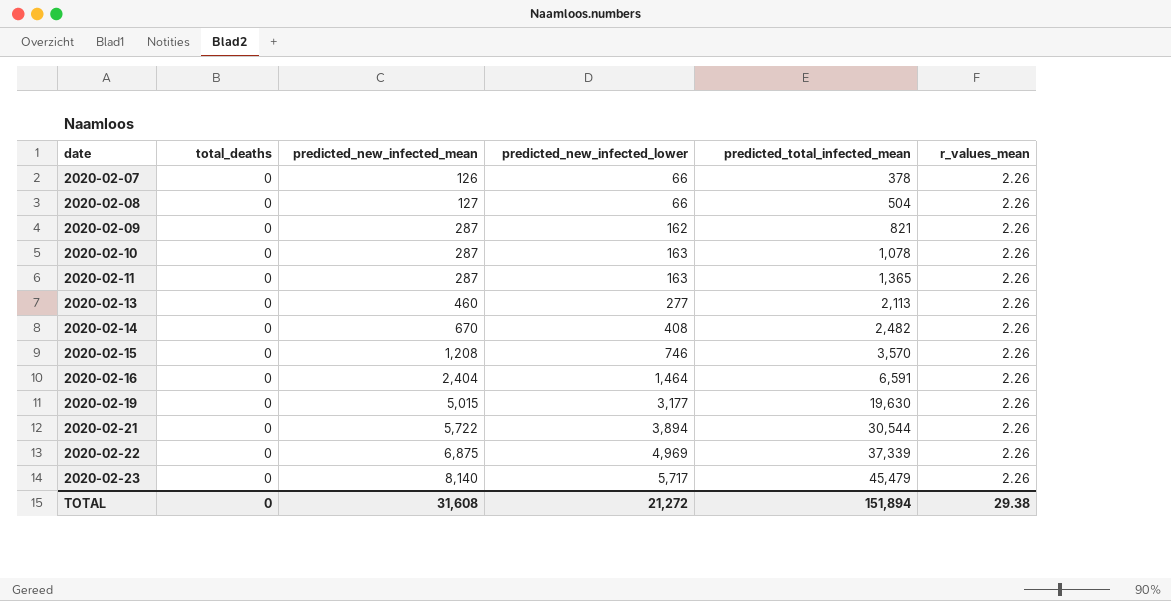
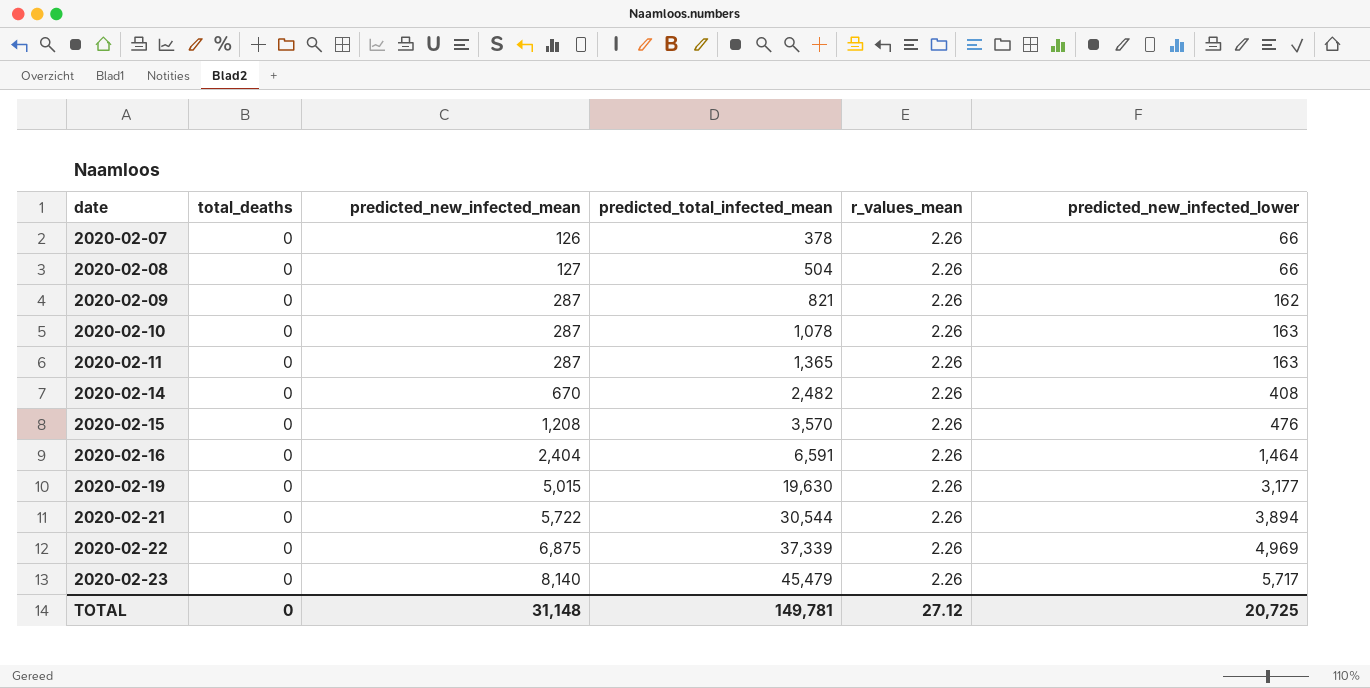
column predicted_new_infected_lower | position: 4 -> 6
row 2020-02-13: 0 | 460 | 277 | 2,113 | 2.26 -> none
2020-02-15 | predicted_new_infected_lower: 746 -> 476
TOTAL | predicted_new_infected_mean: 31,608 -> 31,148
TOTAL | predicted_total_infected_mean: 151,894 -> 149,781
TOTAL | r_values_mean: 29.38 -> 27.12
TOTAL | predicted_new_infected_lower: 21,272 -> 20,725

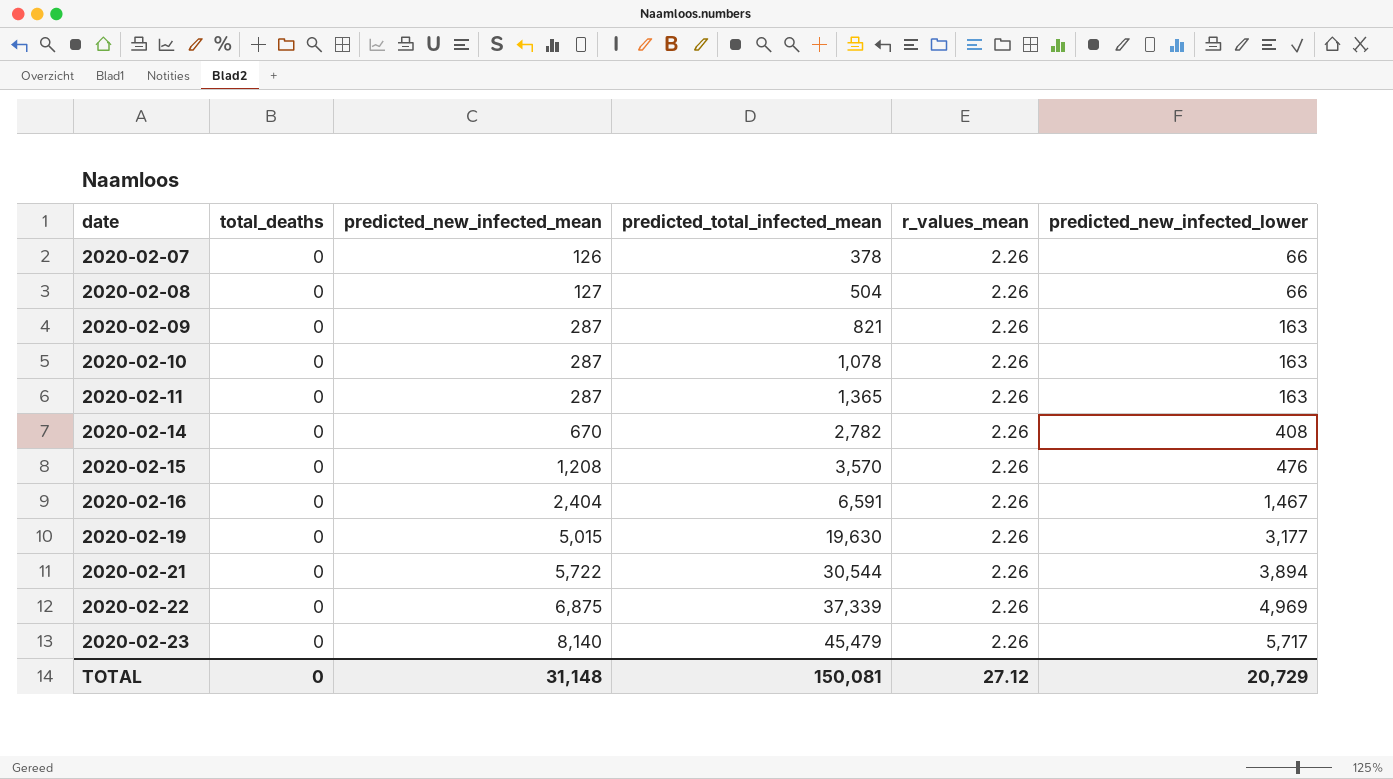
2020-02-09 | predicted_new_infected_lower: 162 -> 163
2020-02-14 | predicted_total_infected_mean: 2,482 -> 2,782
2020-02-16 | predicted_new_infected_lower: 1,464 -> 1,467
TOTAL | predicted_total_infected_mean: 149,781 -> 150,081
TOTAL | predicted_new_infected_lower: 20,725 -> 20,729

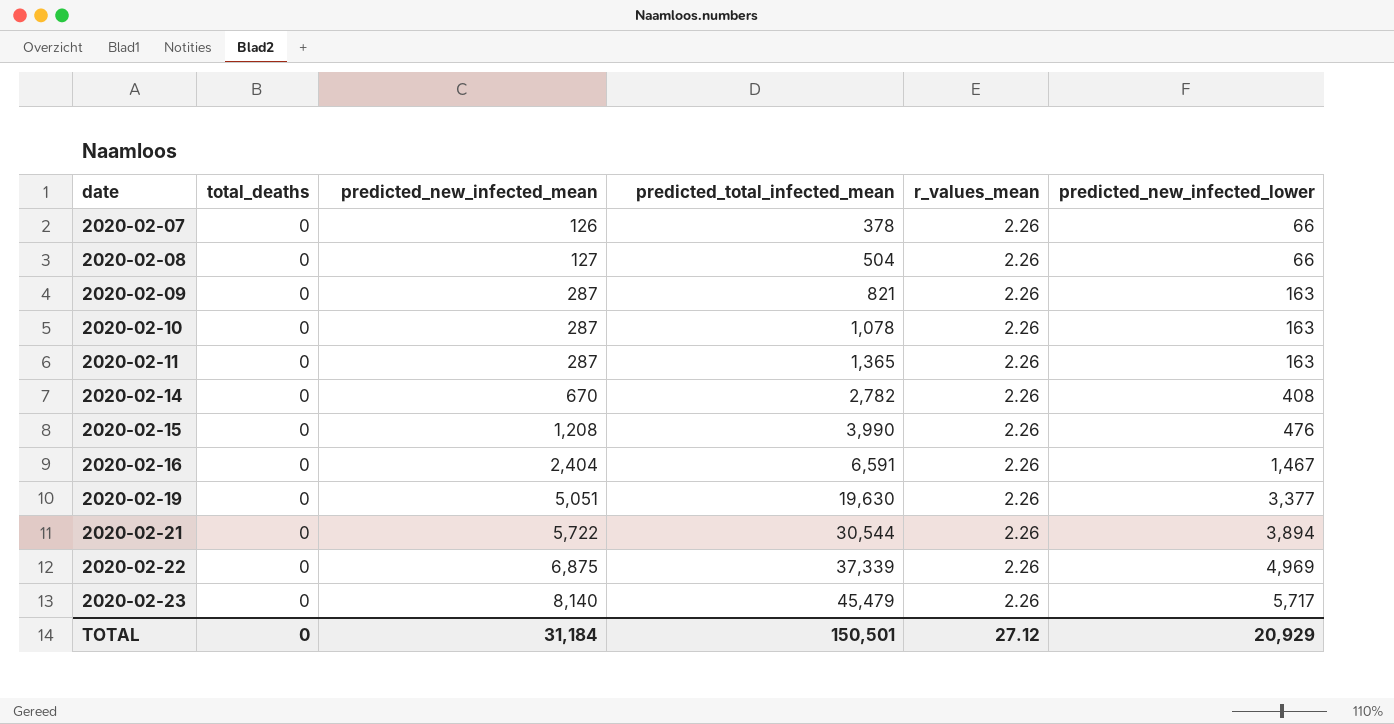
2020-02-15 | predicted_total_infected_mean: 3,570 -> 3,990
2020-02-19 | predicted_new_infected_mean: 5,015 -> 5,051
2020-02-19 | predicted_new_infected_lower: 3,177 -> 3,377
TOTAL | predicted_new_infected_mean: 31,148 -> 31,184
TOTAL | predicted_total_infected_mean: 150,081 -> 150,501
TOTAL | predicted_new_infected_lower: 20,729 -> 20,929

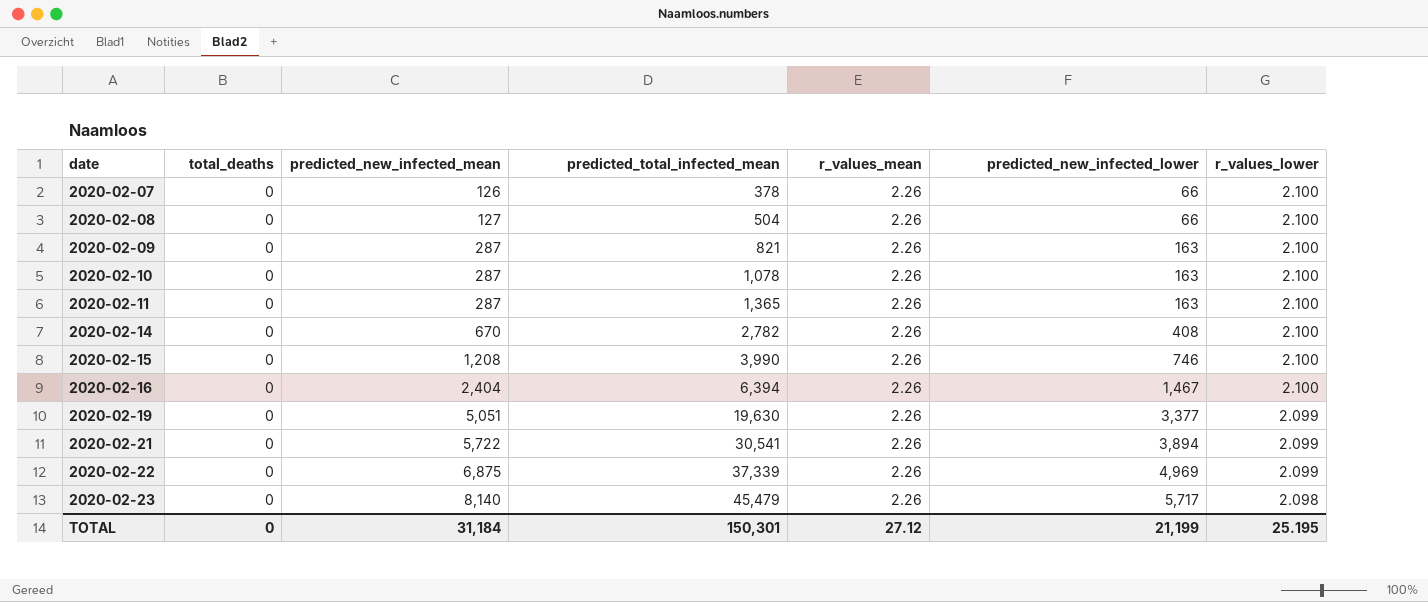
column r_values_lower | position: none -> 7
2020-02-15 | predicted_new_infected_lower: 476 -> 746
2020-02-16 | predicted_total_infected_mean: 6,591 -> 6,394
2020-02-21 | predicted_total_infected_mean: 30,544 -> 30,541
TOTAL | predicted_total_infected_mean: 150,501 -> 150,301
TOTAL | predicted_new_infected_lower: 20,929 -> 21,199

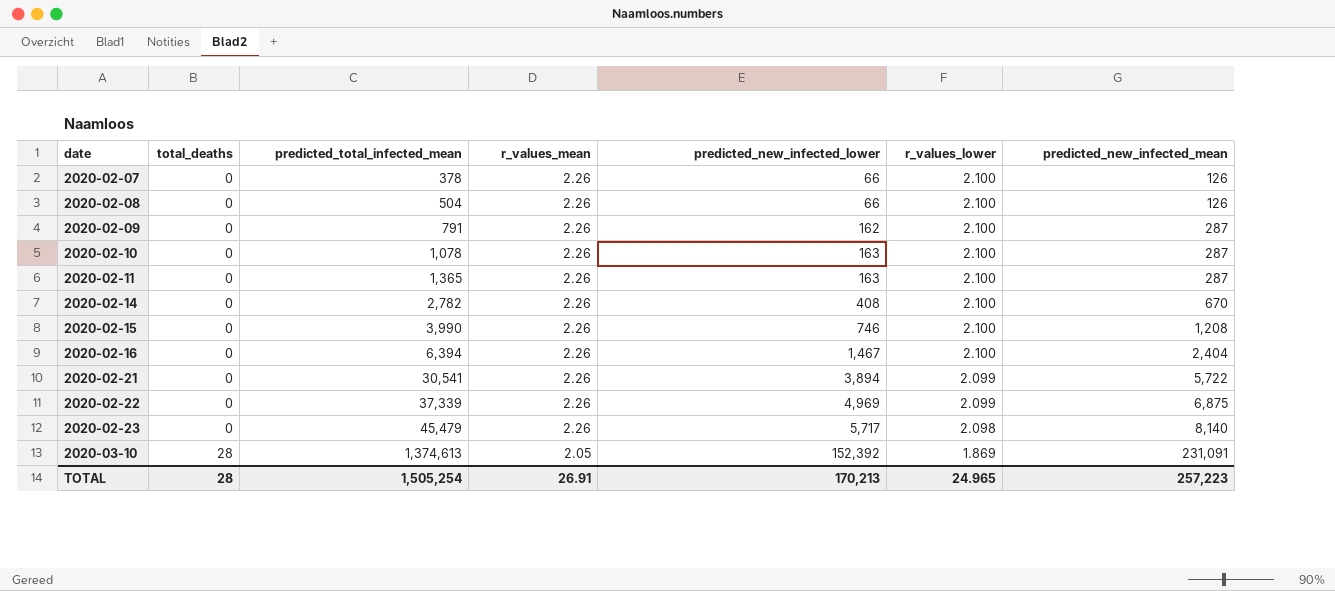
column predicted_new_infected_mean | position: 3 -> 7
row 2020-02-19: 0 | 5,051 | 19,630 | 2.26 | 3,377 | 2.099 -> none
2020-02-08 | predicted_new_infected_mean: 127 -> 126
2020-02-09 | predicted_total_infected_mean: 821 -> 791
2020-02-09 | predicted_new_infected_lower: 163 -> 162
row 2020-03-10: none -> 28 | 1,374,613 | 2.05 | 152,392 | 1.869 | 231,091
TOTAL | total_deaths: 0 -> 28
TOTAL | predicted_total_infected_mean: 150,301 -> 1,505,254
TOTAL | r_values_mean: 27.12 -> 26.91
TOTAL | predicted_new_infected_lower: 21,199 -> 170,213
TOTAL | r_values_lower: 25.195 -> 24.965
TOTAL | predicted_new_infected_mean: 31,184 -> 257,223

